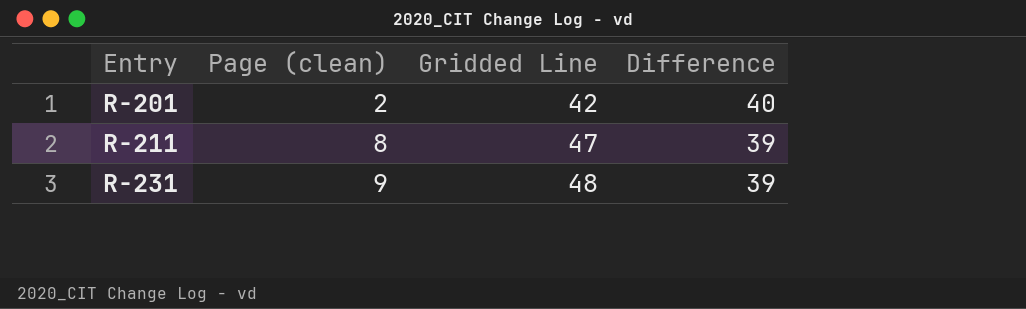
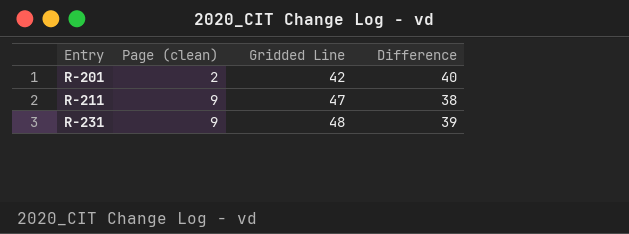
R-211 | Page (clean): 8 -> 9
R-211 | Difference: 39 -> 38

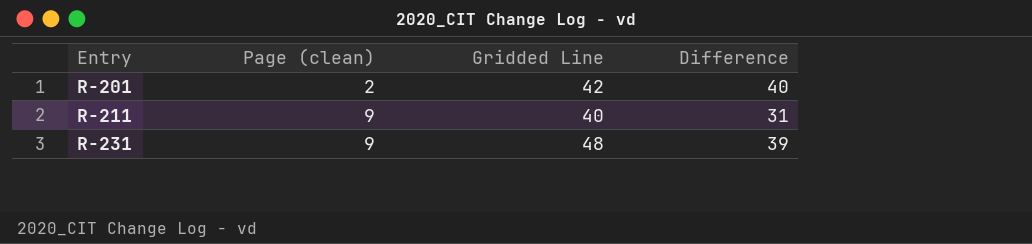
R-211 | Gridded Line: 47 -> 40
R-211 | Difference: 38 -> 31

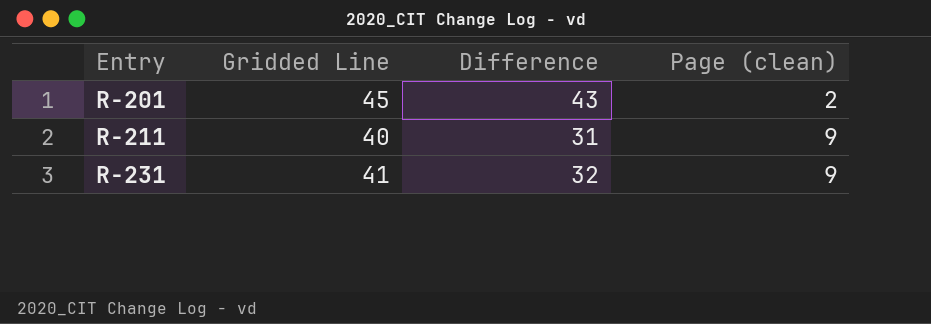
column Page (clean) | position: 2 -> 4
R-201 | Gridded Line: 42 -> 45
R-201 | Difference: 40 -> 43
R-231 | Gridded Line: 48 -> 41
R-231 | Difference: 39 -> 32

